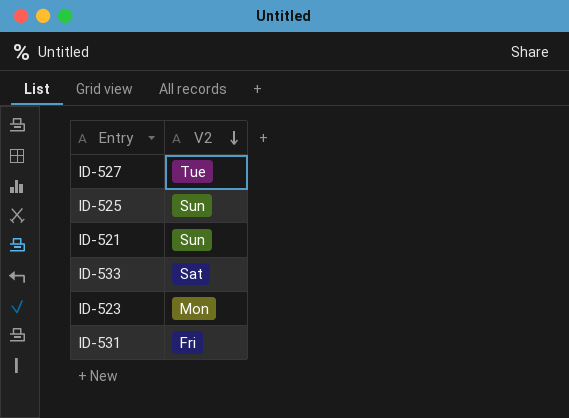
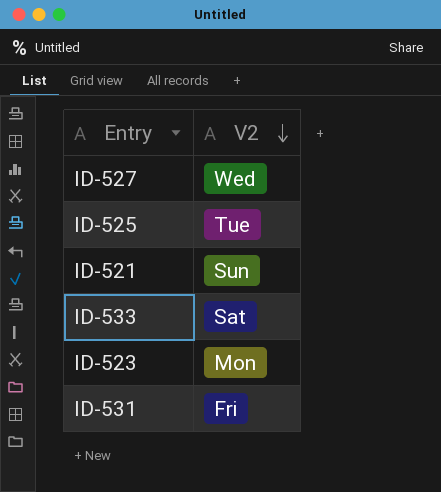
ID-527 | V2: Tue -> Wed
ID-525 | V2: Sun -> Tue

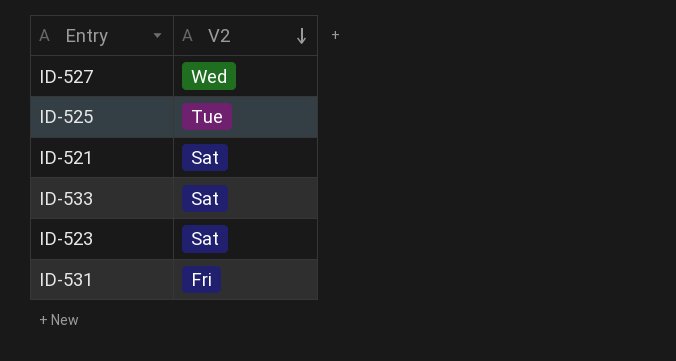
ID-521 | V2: Sun -> Sat
ID-523 | V2: Mon -> Sat

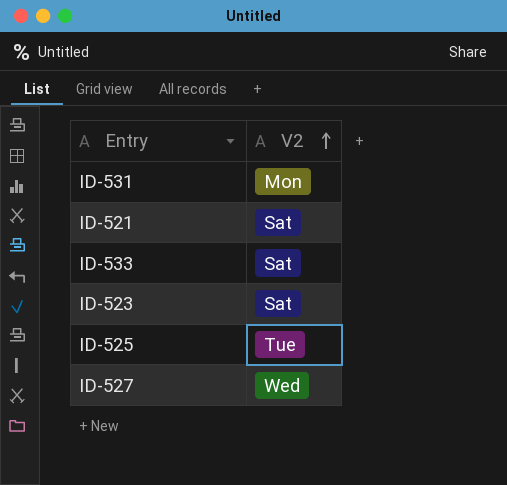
row order: V2 descending -> V2 ascending
ID-531 | V2: Fri -> Mon

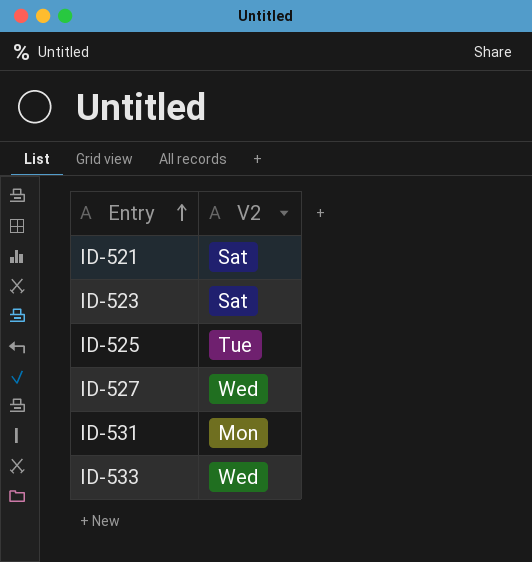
row order: V2 ascending -> Entry ascending
ID-533 | V2: Sat -> Wed

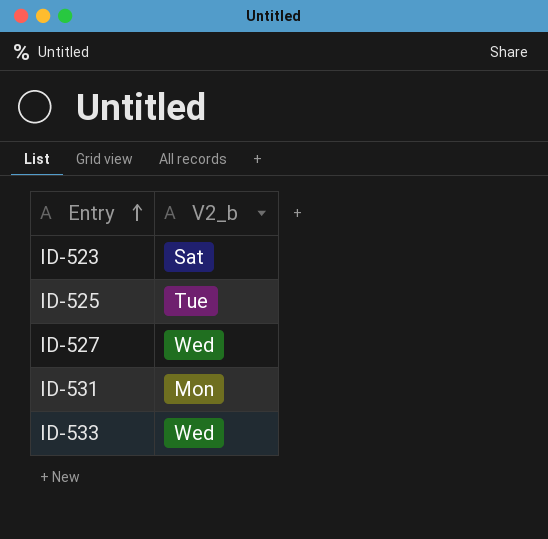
column name: V2 -> V2_b
row ID-521: Sat -> none

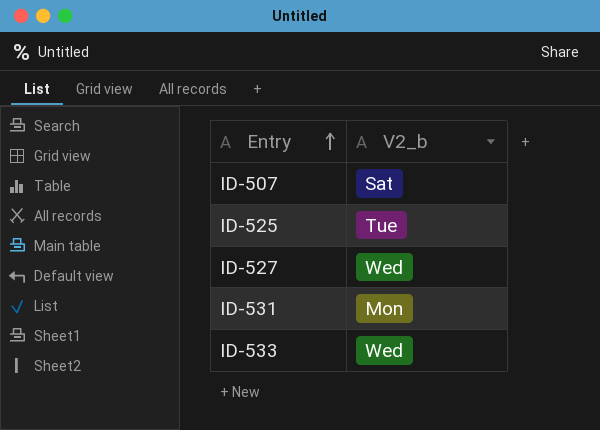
row ID-523: Sat -> none
row ID-507: none -> Sat

